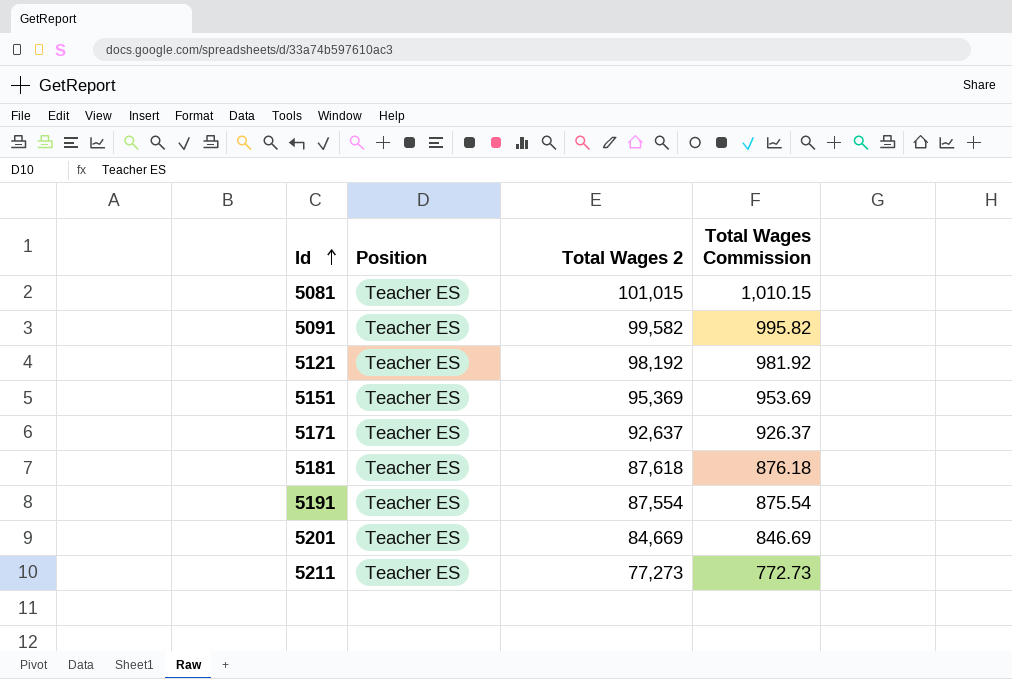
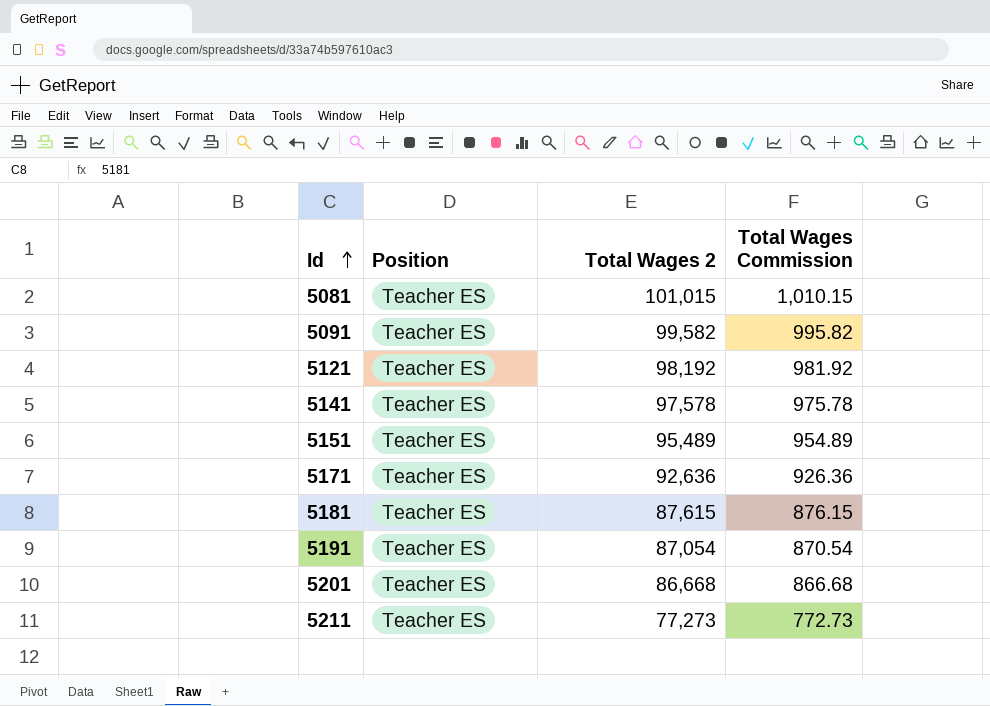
row 5141: none -> Teacher ES | 97,578 | 975.78
5151 | Total Wages 2: 95,369 -> 95,489
5151 | Total Wages Commission: 953.69 -> 954.89
5171 | Total Wages 2: 92,637 -> 92,636
5171 | Total Wages Commission: 926.37 -> 926.36
5181 | Total Wages 2: 87,618 -> 87,615
5181 | Total Wages Commission: 876.18 -> 876.15
5191 | Total Wages 2: 87,554 -> 87,054
5191 | Total Wages Commission: 875.54 -> 870.54
5201 | Total Wages 2: 84,669 -> 86,668
5201 | Total Wages Commission: 846.69 -> 866.68

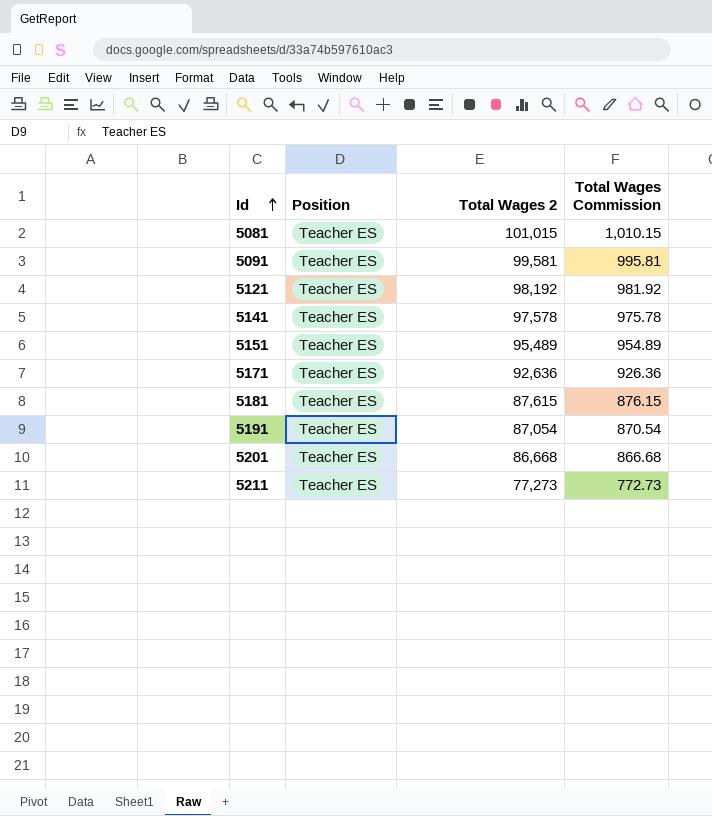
5091 | Total Wages 2: 99,582 -> 99,581
5091 | Total Wages Commission: 995.82 -> 995.81

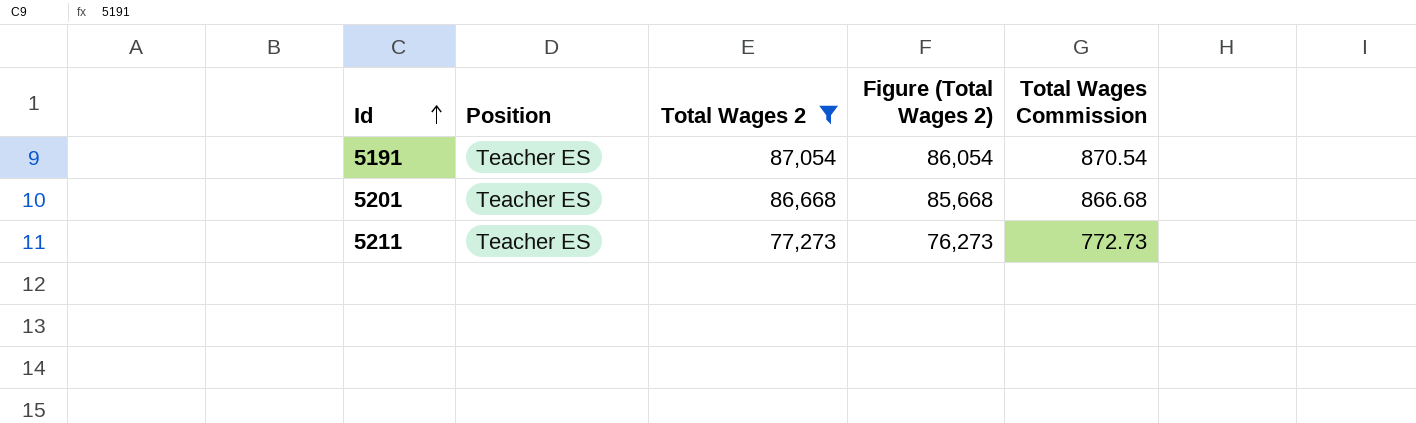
filter: none -> Total Wages 2 <= 87,054
column Figure (Total Wages 2) | formula: none -> [Total Wages 2] - 1000

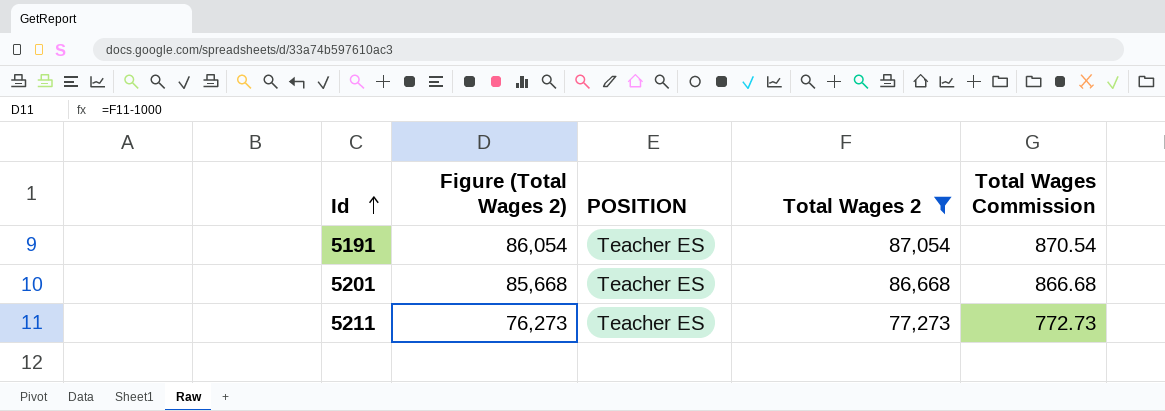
column Figure (Total Wages 2) | position: 4 -> 2
column name: Position -> POSITION

